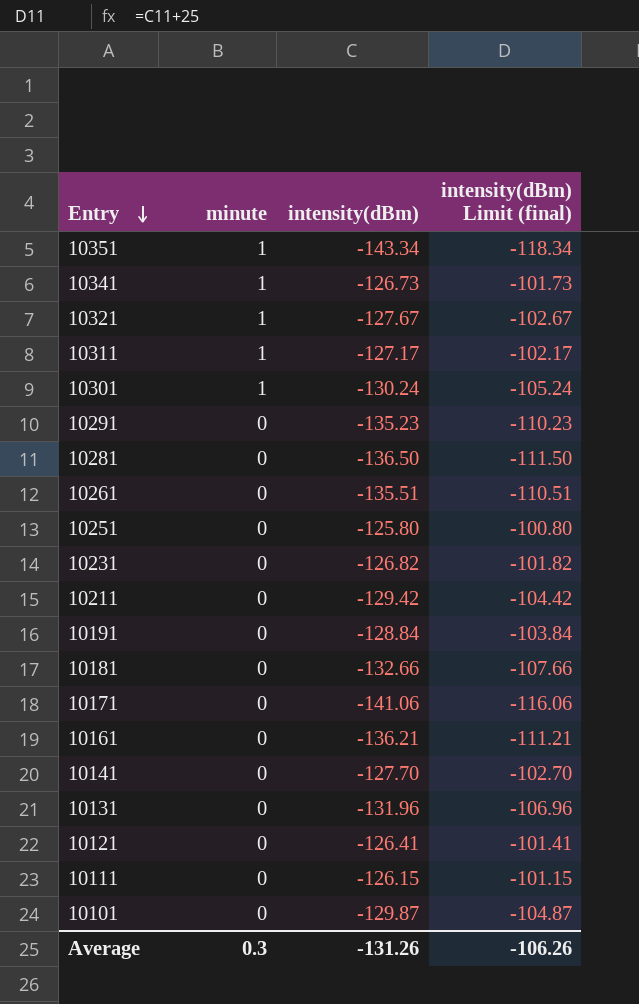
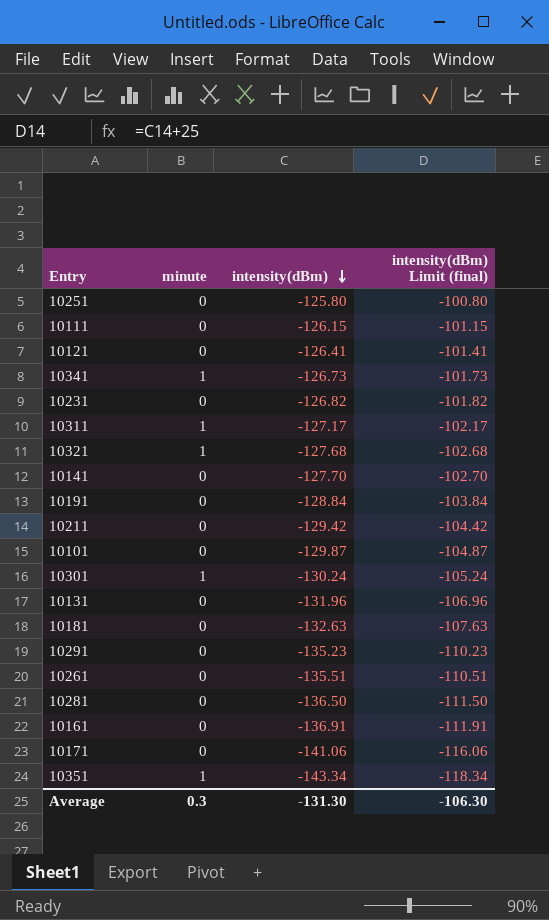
row order: Entry descending -> intensity(dBm) descending
10321 | intensity(dBm): -127.67 -> -127.68
10321 | intensity(dBm) Limit (final): -102.67 -> -102.68
10181 | intensity(dBm): -132.66 -> -132.63
10181 | intensity(dBm) Limit (final): -107.66 -> -107.63
10161 | intensity(dBm): -136.21 -> -136.91
10161 | intensity(dBm) Limit (final): -111.21 -> -111.91
Average | intensity(dBm): -131.26 -> -131.30
Average | intensity(dBm) Limit (final): -106.26 -> -106.30

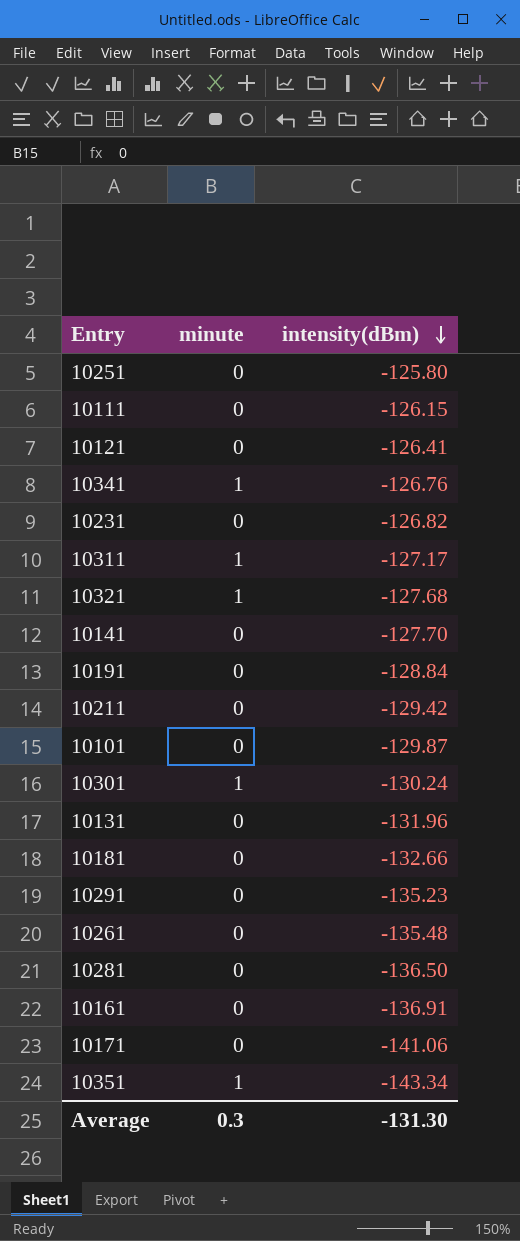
column intensity(dBm) Limit (final) | formula: [intensity(dBm)] + 25 -> none
10341 | intensity(dBm): -126.73 -> -126.76
10181 | intensity(dBm): -132.63 -> -132.66
10261 | intensity(dBm): -135.51 -> -135.48

